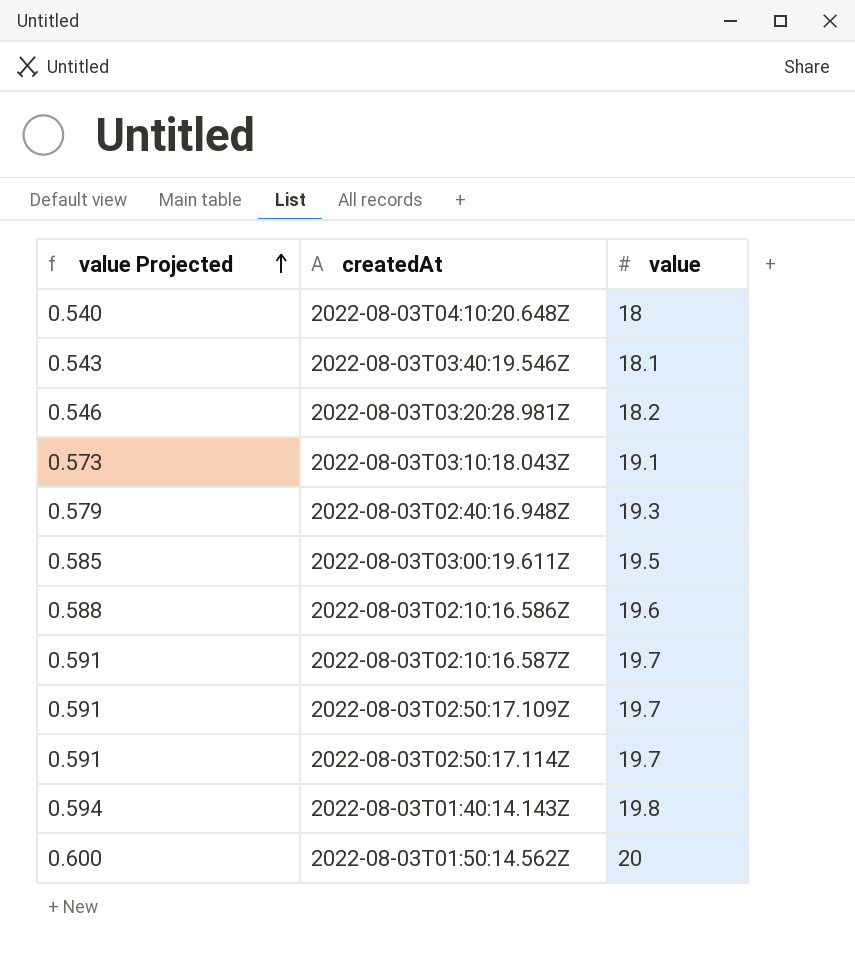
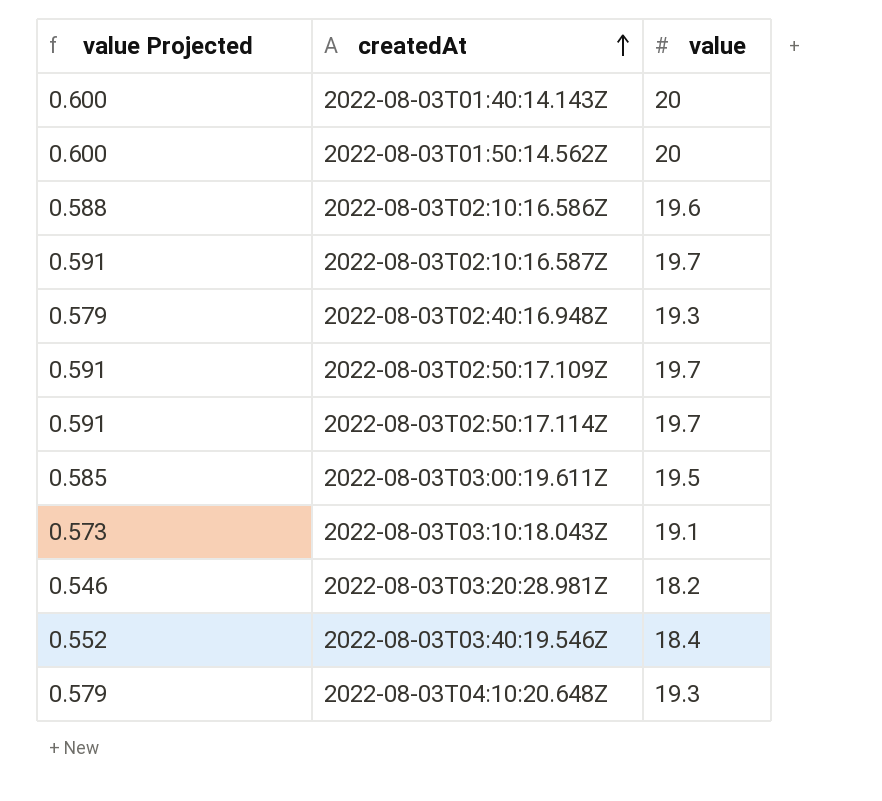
row order: value Projected ascending -> createdAt ascending
2022-08-03T01:40:14.143Z | value Projected: 0.594 -> 0.600
2022-08-03T01:40:14.143Z | value: 19.8 -> 20
2022-08-03T03:40:19.546Z | value Projected: 0.543 -> 0.552
2022-08-03T03:40:19.546Z | value: 18.1 -> 18.4
2022-08-03T04:10:20.648Z | value Projected: 0.540 -> 0.579
2022-08-03T04:10:20.648Z | value: 18 -> 19.3

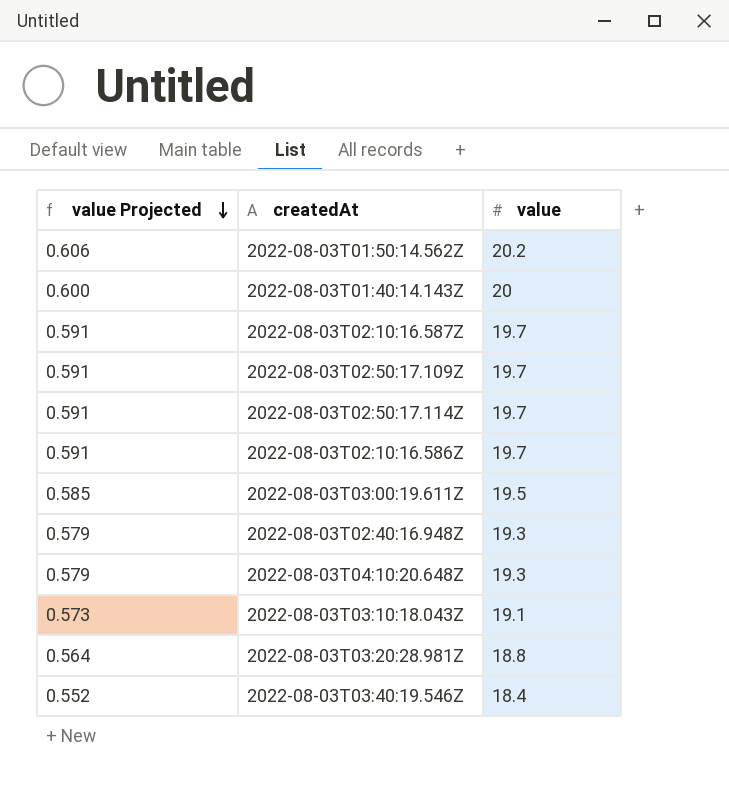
row order: createdAt ascending -> value Projected descending
2022-08-03T01:50:14.562Z | value Projected: 0.600 -> 0.606
2022-08-03T01:50:14.562Z | value: 20 -> 20.2
2022-08-03T02:10:16.586Z | value Projected: 0.588 -> 0.591
2022-08-03T02:10:16.586Z | value: 19.6 -> 19.7
2022-08-03T03:20:28.981Z | value Projected: 0.546 -> 0.564
2022-08-03T03:20:28.981Z | value: 18.2 -> 18.8

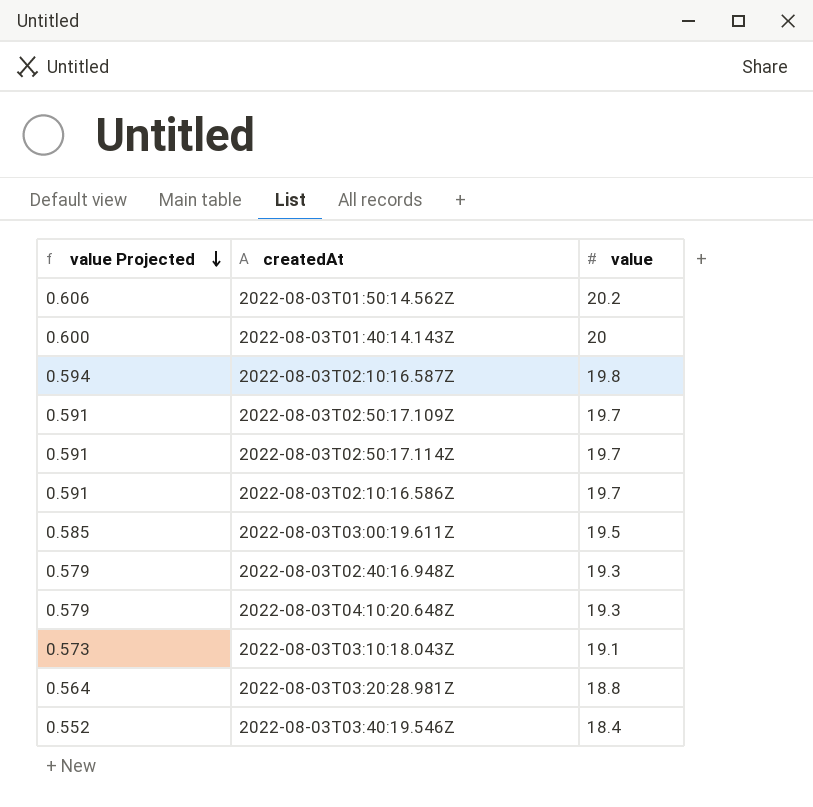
2022-08-03T02:10:16.587Z | value Projected: 0.591 -> 0.594
2022-08-03T02:10:16.587Z | value: 19.7 -> 19.8

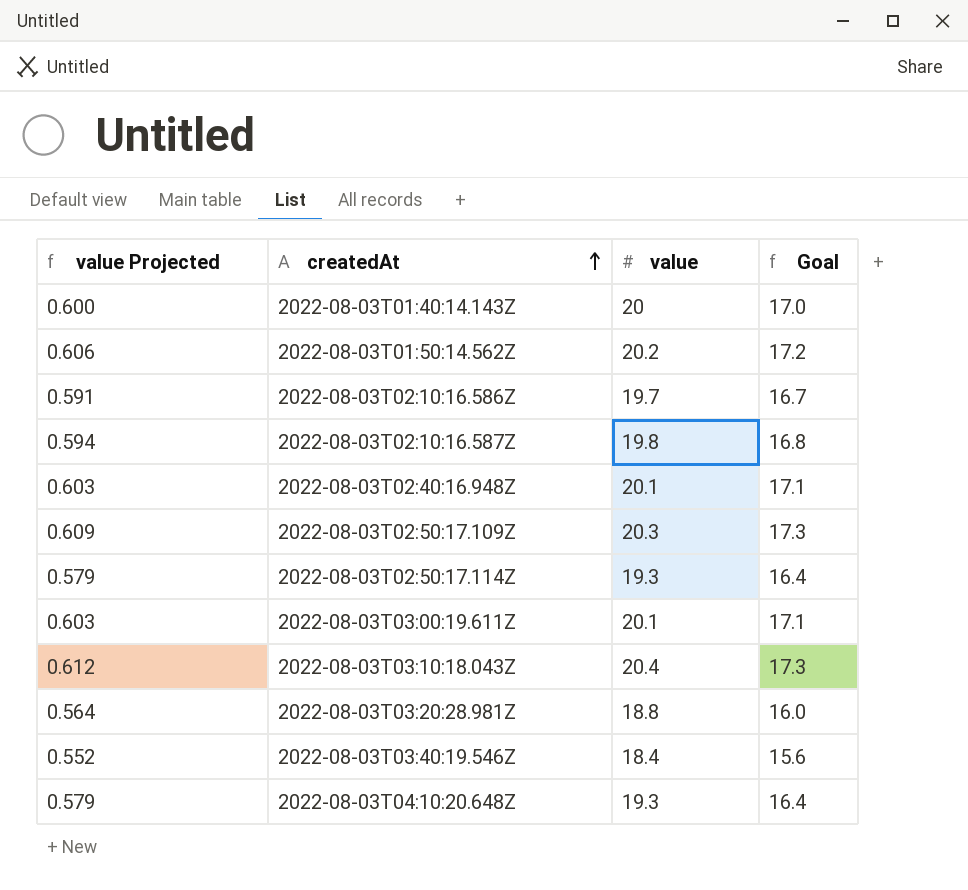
row order: value Projected descending -> createdAt ascending
column Goal | formula: none -> [value] * 0.85
2022-08-03T02:40:16.948Z | value Projected: 0.579 -> 0.603
2022-08-03T02:40:16.948Z | value: 19.3 -> 20.1
2022-08-03T02:50:17.109Z | value Projected: 0.591 -> 0.609
2022-08-03T02:50:17.109Z | value: 19.7 -> 20.3
2022-08-03T02:50:17.114Z | value Projected: 0.591 -> 0.579
2022-08-03T02:50:17.114Z | value: 19.7 -> 19.3
2022-08-03T03:00:19.611Z | value Projected: 0.585 -> 0.603
2022-08-03T03:00:19.611Z | value: 19.5 -> 20.1
2022-08-03T03:10:18.043Z | value Projected: 0.573 -> 0.612
2022-08-03T03:10:18.043Z | value: 19.1 -> 20.4

